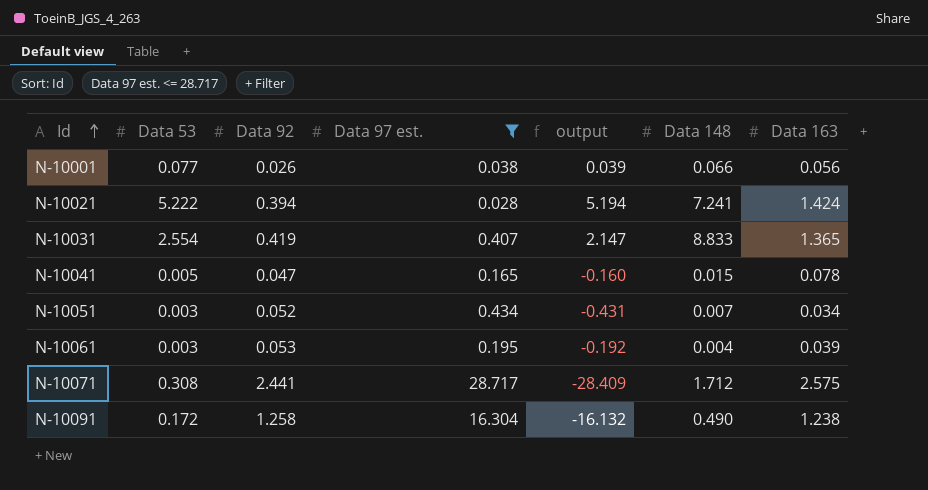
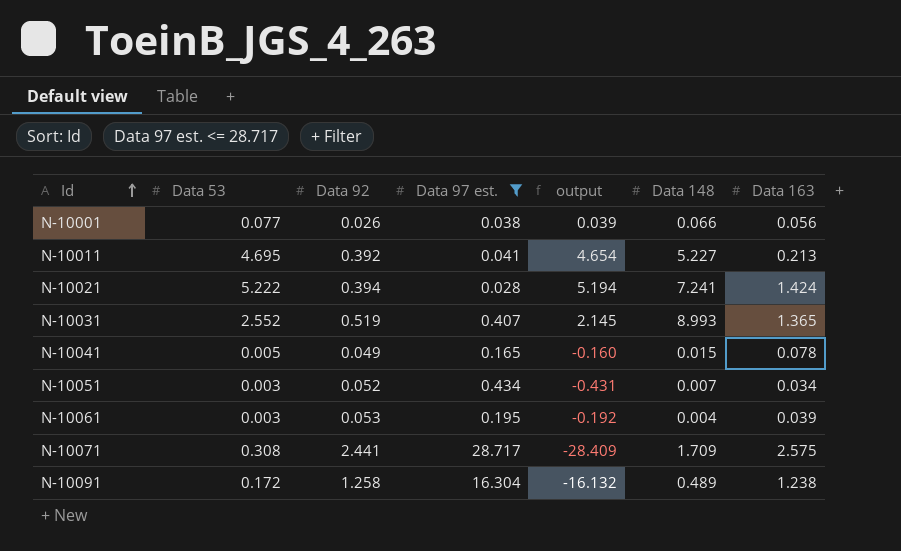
row N-10011: none -> 4.695 | 0.392 | 0.041 | 4.654 | 5.227 | 0.213
N-10031 | Data 53: 2.554 -> 2.552
N-10031 | Data 92: 0.419 -> 0.519
N-10031 | output: 2.147 -> 2.145
N-10031 | Data 148: 8.833 -> 8.993
N-10041 | Data 92: 0.047 -> 0.049
N-10071 | Data 148: 1.712 -> 1.709
N-10091 | Data 148: 0.490 -> 0.489

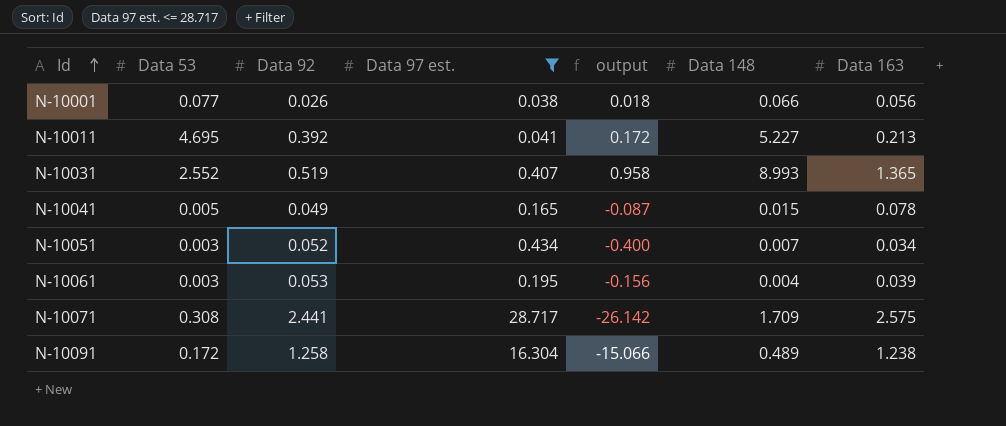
column output | formula: [Data 53] - [Data 97 est.] -> [Data 163] - [Data 97 est.]
row N-10021: 5.222 | 0.394 | 0.028 | 5.194 | 7.241 | 1.424 -> none

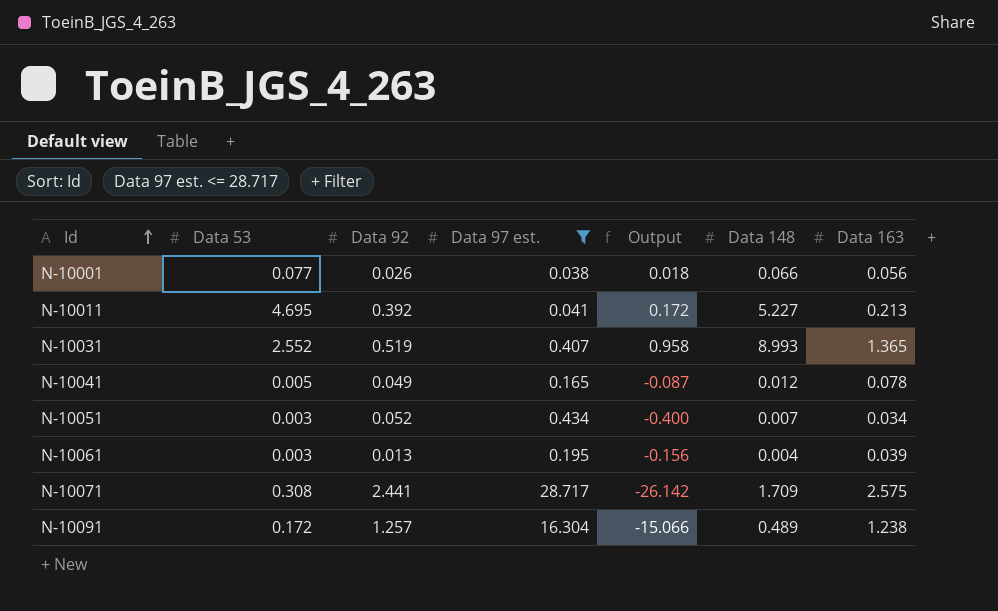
column name: output -> Output
N-10041 | Data 148: 0.015 -> 0.012
N-10061 | Data 92: 0.053 -> 0.013
N-10091 | Data 92: 1.258 -> 1.257

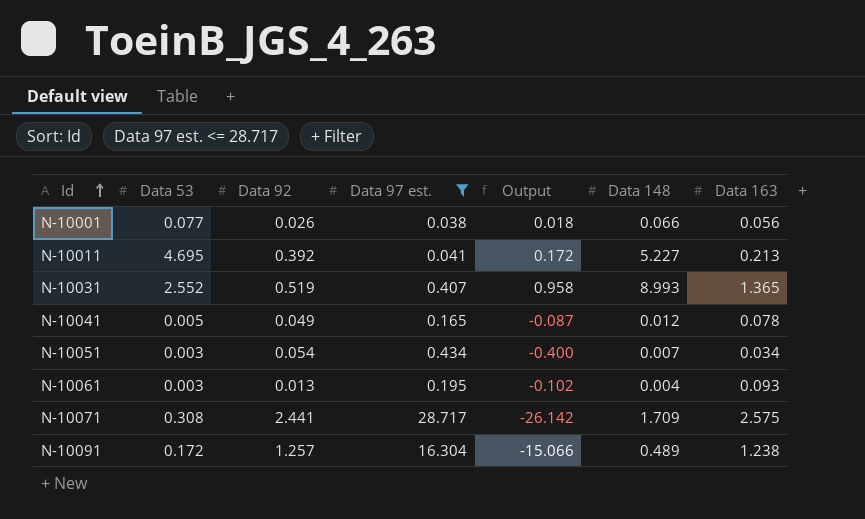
N-10051 | Data 92: 0.052 -> 0.054
N-10061 | Output: -0.156 -> -0.102
N-10061 | Data 163: 0.039 -> 0.093

